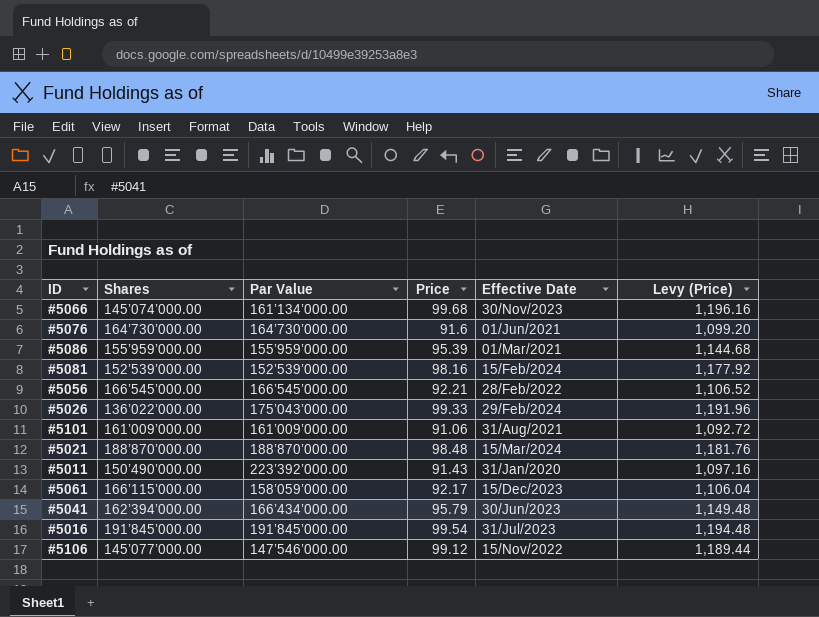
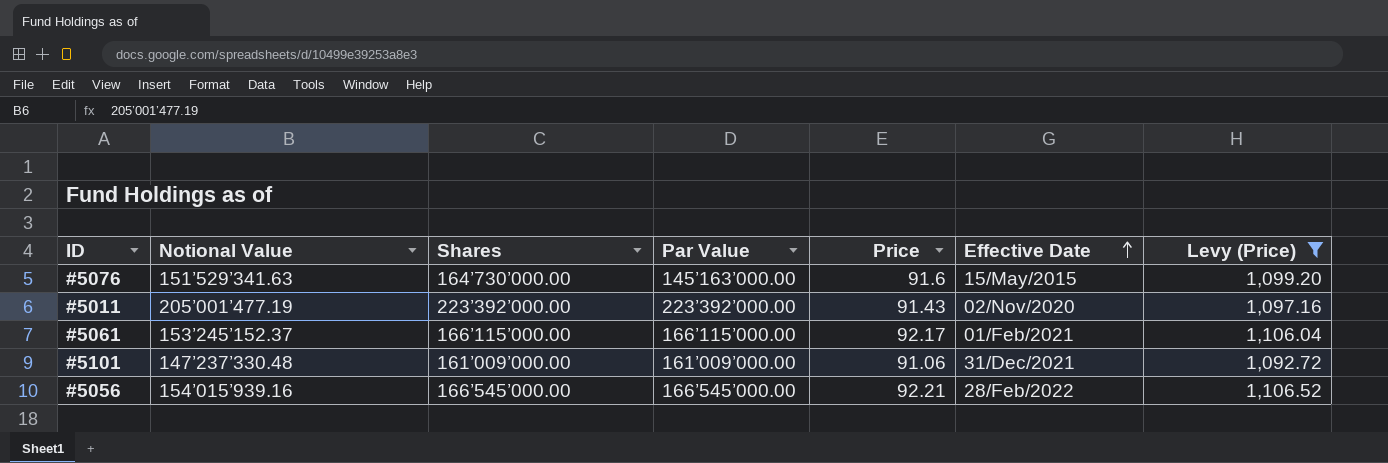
filter: none -> Levy (Price) <= 1,106.52
row order: none -> Effective Date ascending
column Notional Value | position: none -> 2
#5076 | Par Value: 164’730’000.00 -> 145’163’000.00
#5076 | Effective Date: 01/Jun/2021 -> 15/May/2015
#5011 | Shares: 150’490’000.00 -> 223’392’000.00
#5011 | Effective Date: 31/Jan/2020 -> 02/Nov/2020
#5061 | Par Value: 158’059’000.00 -> 166’115’000.00
#5061 | Effective Date: 15/Dec/2023 -> 01/Feb/2021
#5101 | Effective Date: 31/Aug/2021 -> 31/Dec/2021

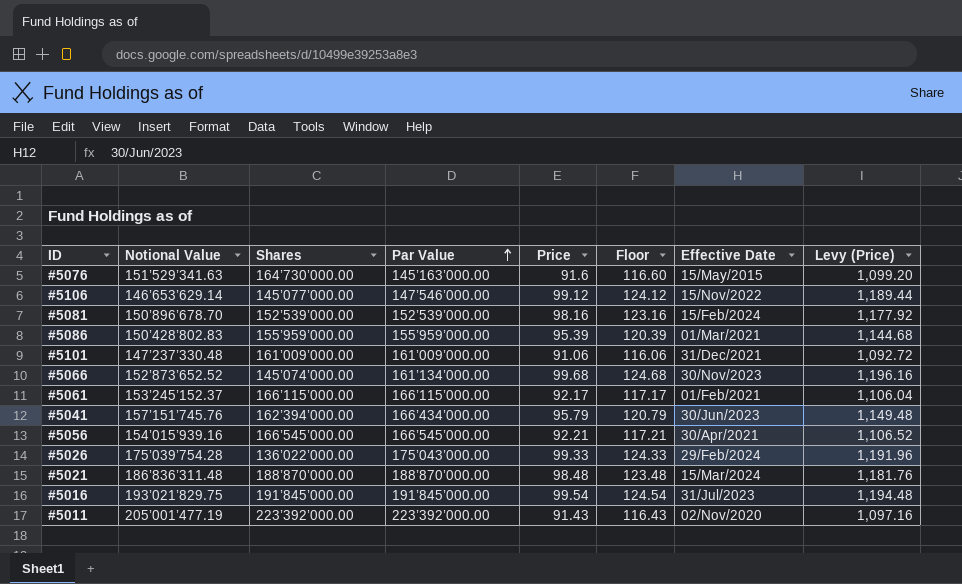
filter: Levy (Price) <= 1,106.52 -> none
row order: Effective Date ascending -> Par Value ascending
column Floor | formula: none -> [Price] + 25
#5056 | Effective Date: 28/Feb/2022 -> 30/Apr/2021

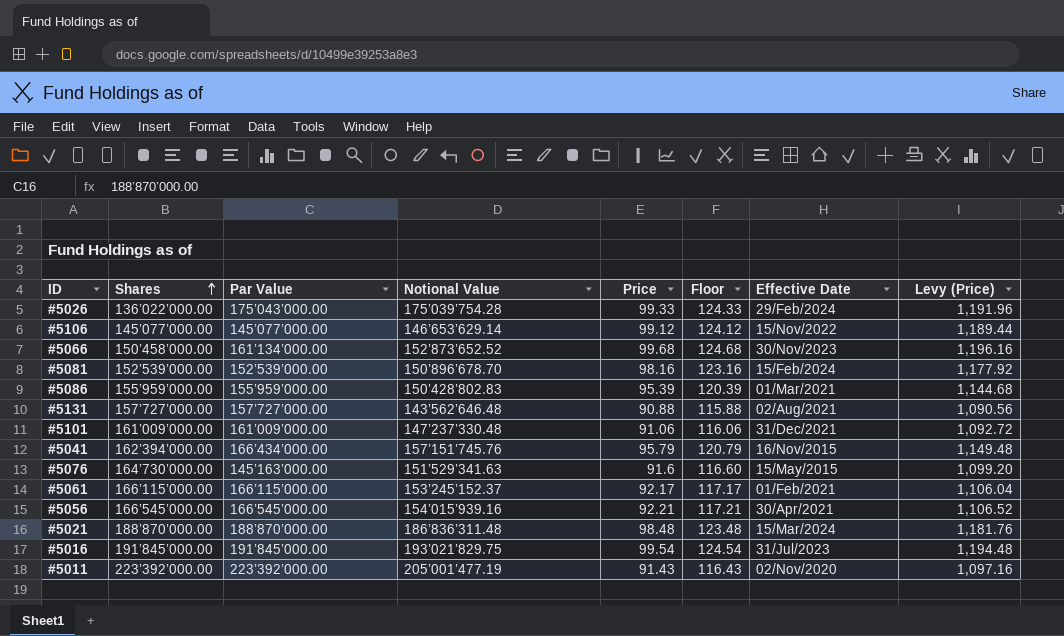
row order: Par Value ascending -> Shares ascending
column Notional Value | position: 2 -> 4
#5106 | Par Value: 147’546’000.00 -> 145’077’000.00
#5066 | Shares: 145’074’000.00 -> 150’458’000.00
row #5131: none -> 157’727’000.00 | 157’727’000.00 | 143’562’646.48 | 90.88 | 115.88 | 02/Aug/2021 | 1,090.56
#5041 | Effective Date: 30/Jun/2023 -> 16/Nov/2015

